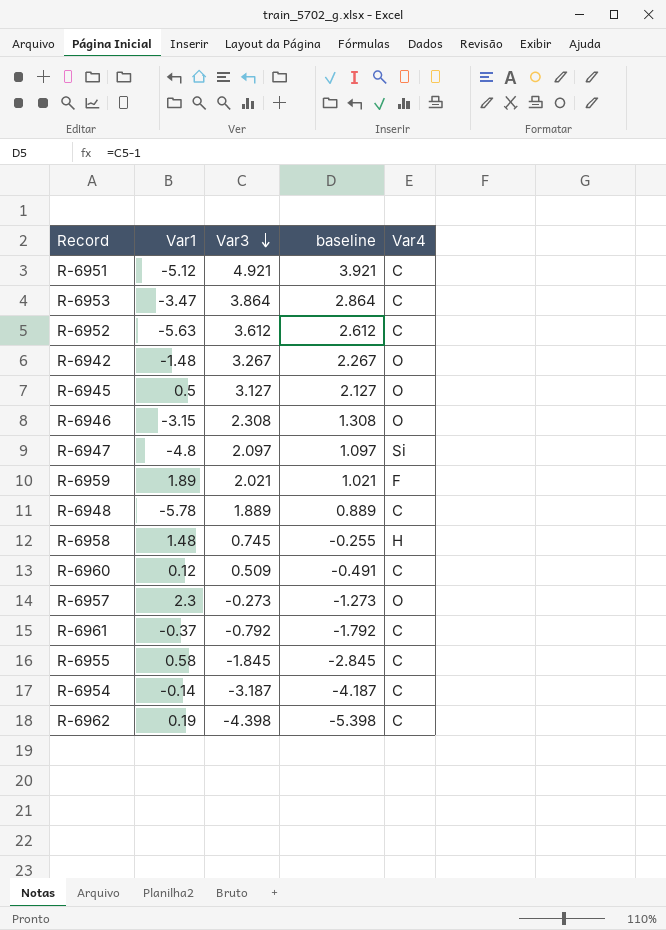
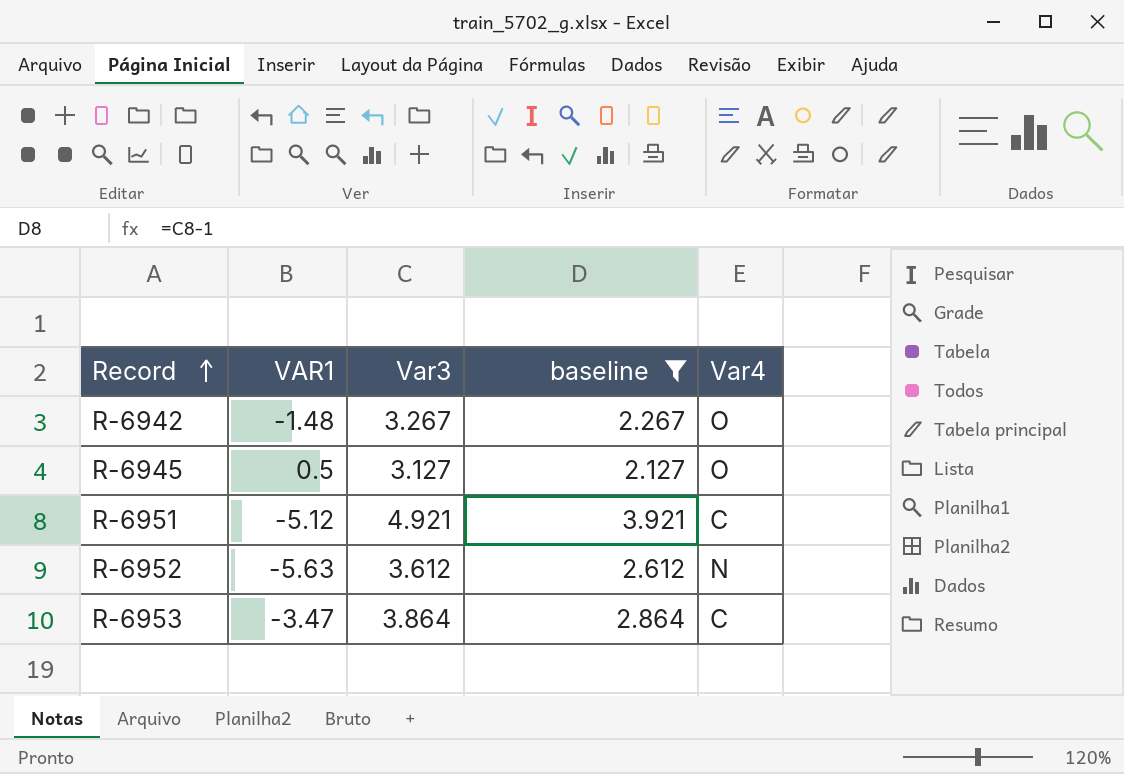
filter: none -> baseline >= 2.127
row order: Var3 descending -> Record ascending
column name: Var1 -> VAR1
R-6952 | Var4: C -> N

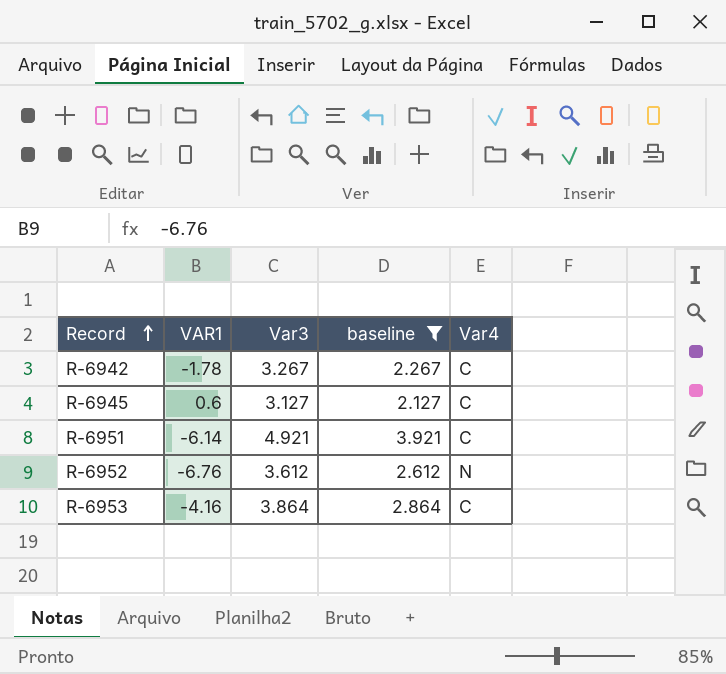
R-6942 | VAR1: -1.48 -> -1.78
R-6942 | Var4: O -> C
R-6945 | VAR1: 0.5 -> 0.6
R-6945 | Var4: O -> C
R-6951 | VAR1: -5.12 -> -6.14
R-6952 | VAR1: -5.63 -> -6.76
R-6953 | VAR1: -3.47 -> -4.16

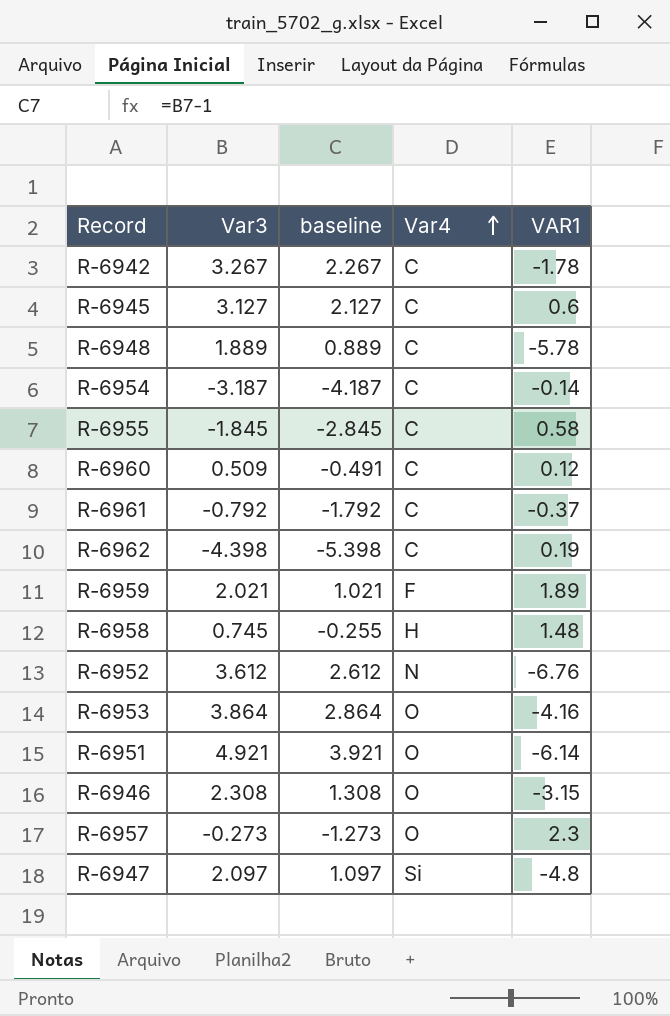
filter: baseline >= 2.127 -> none
row order: Record ascending -> Var4 ascending
column VAR1 | position: 2 -> 5
R-6953 | Var4: C -> O
R-6951 | Var4: C -> O

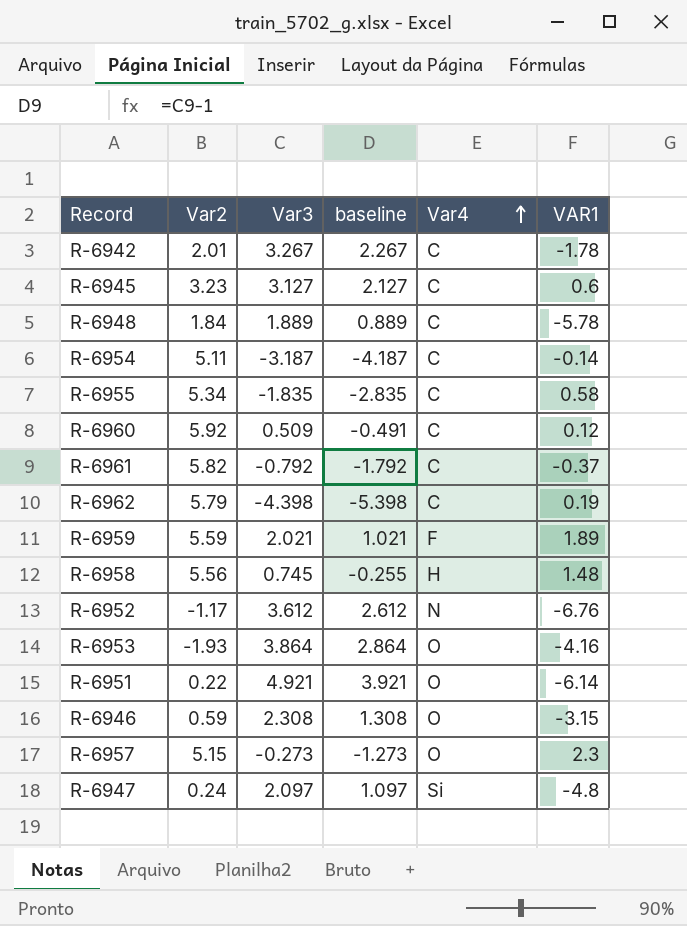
column Var2 | position: none -> 2
R-6955 | Var3: -1.845 -> -1.835
R-6955 | baseline: -2.845 -> -2.835

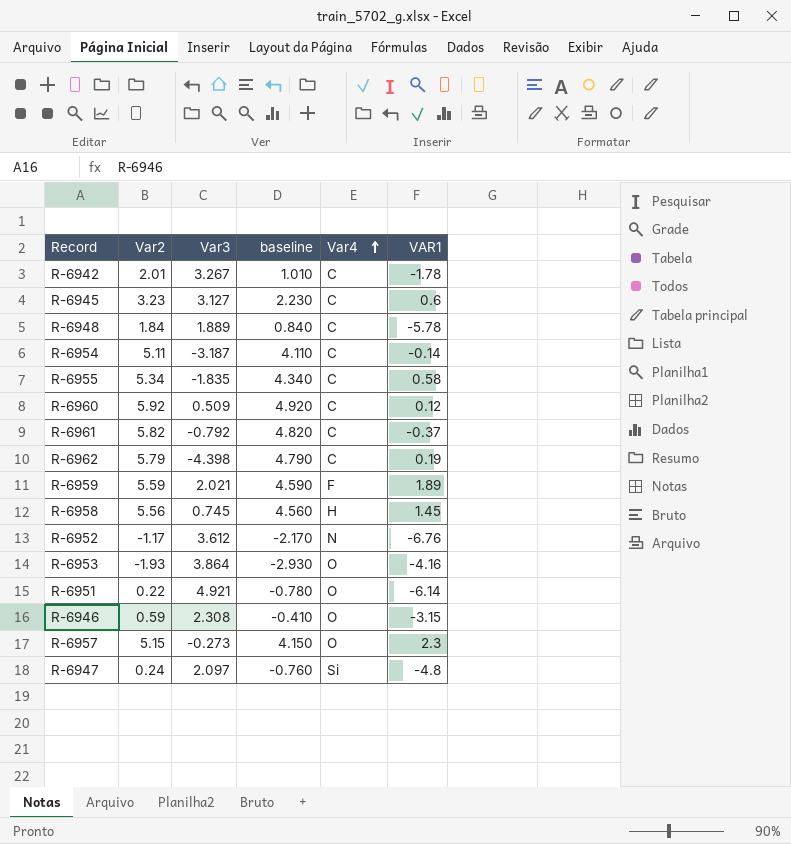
column baseline | formula: [Var3] - 1 -> [Var2] - 1
R-6958 | VAR1: 1.48 -> 1.45

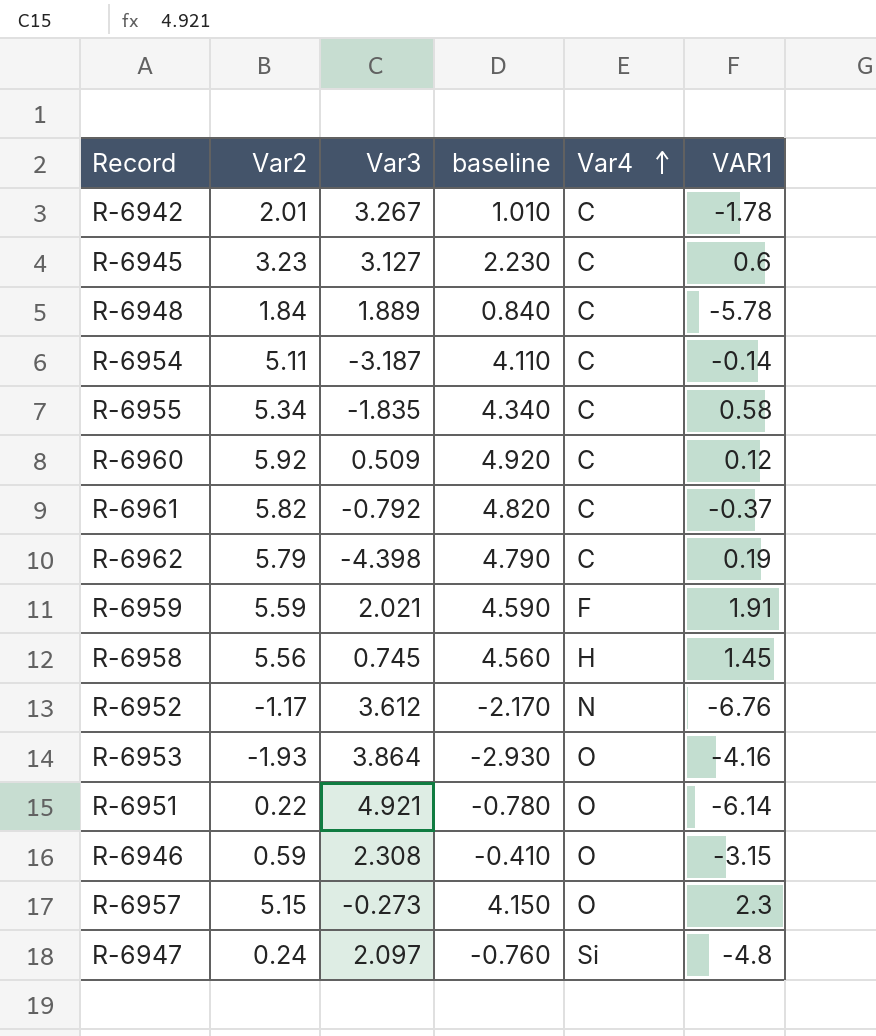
R-6959 | VAR1: 1.89 -> 1.91

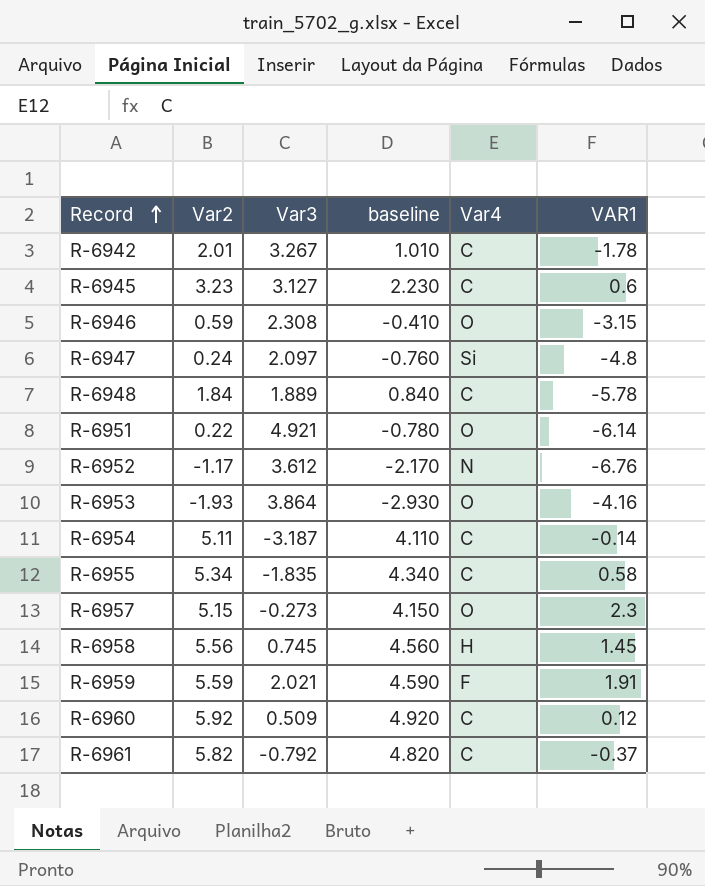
row order: Var4 ascending -> Record ascending
row R-6962: 5.79 | -4.398 | 4.790 | C | 0.19 -> none

